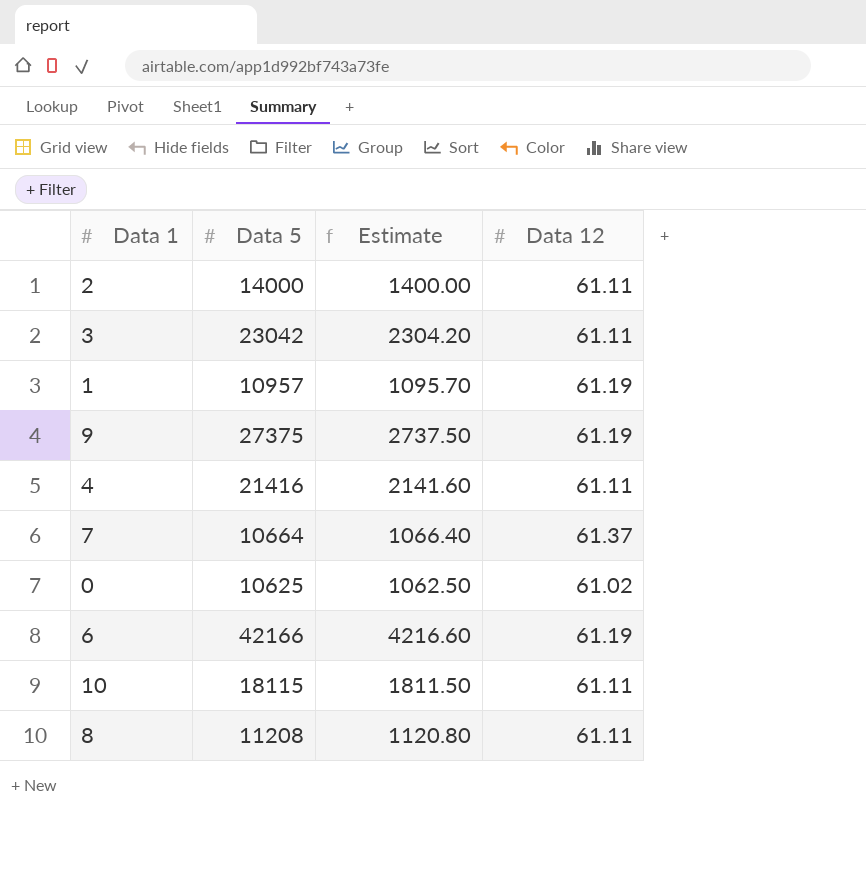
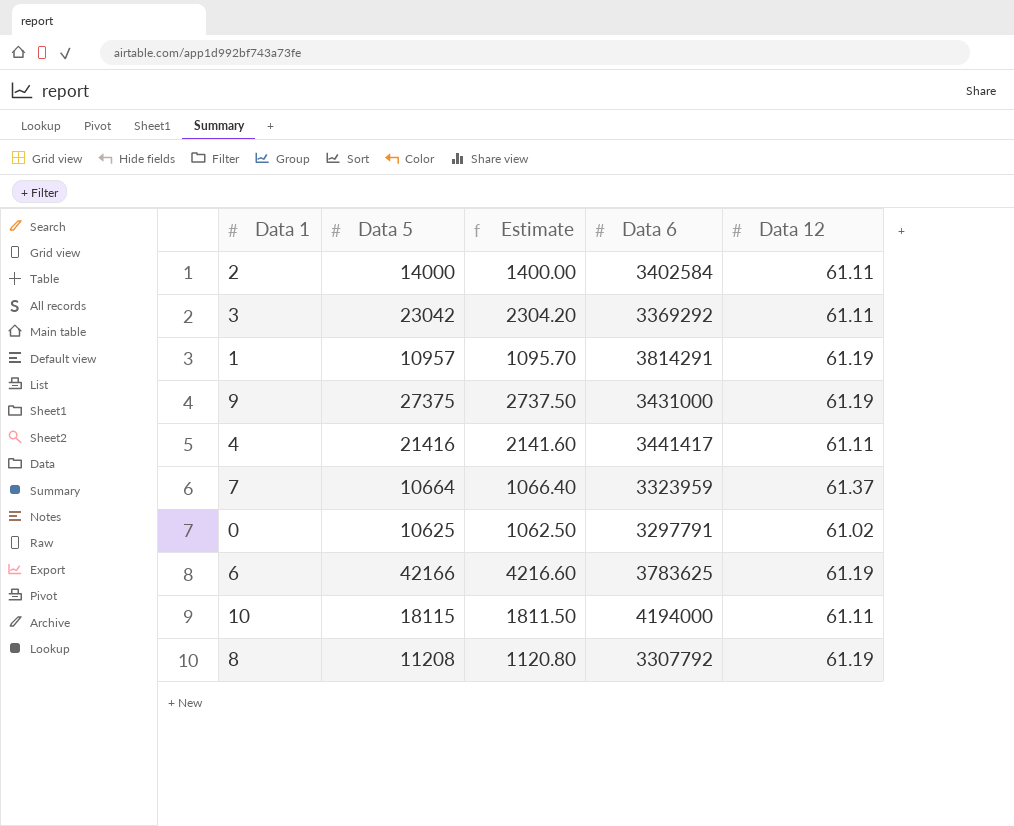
column Data 6 | position: none -> 4
8 | Data 12: 61.11 -> 61.19

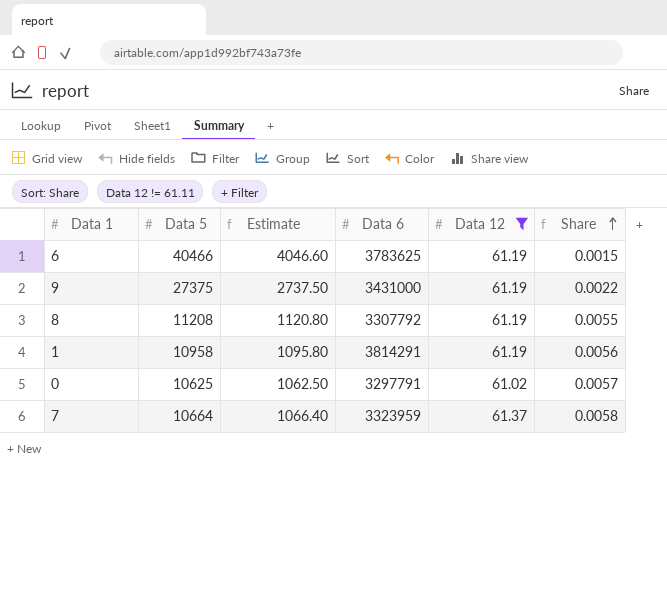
filter: none -> Data 12 != 61.11
row order: none -> Share ascending
column Share | formula: none -> [Data 12] / [Data 5]
6 | Data 5: 42166 -> 40466
6 | Estimate: 4216.60 -> 4046.60
1 | Data 5: 10957 -> 10958
1 | Estimate: 1095.70 -> 1095.80

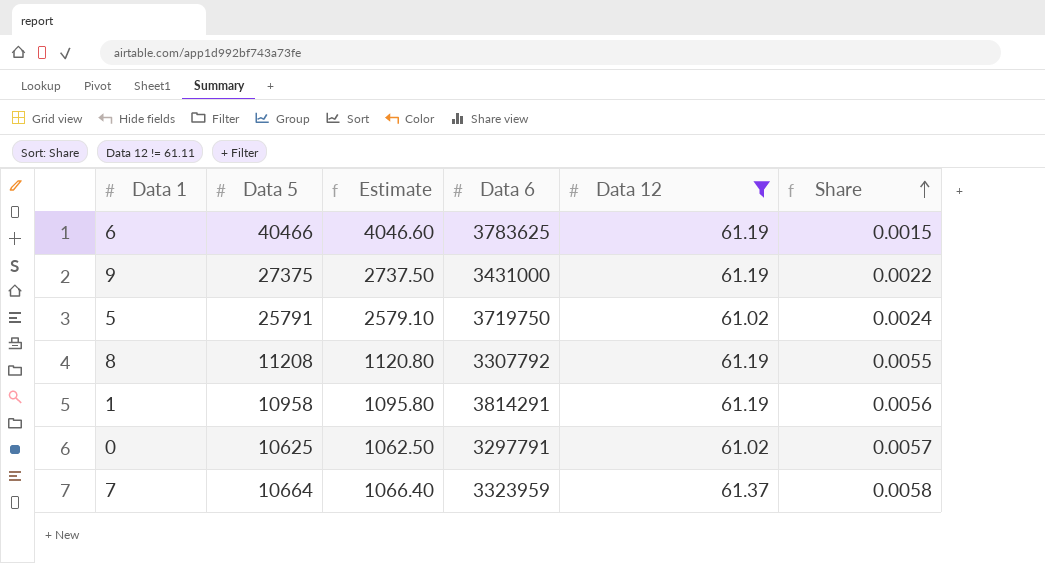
row 5: none -> 25791 | 2579.10 | 3719750 | 61.02 | 0.0024

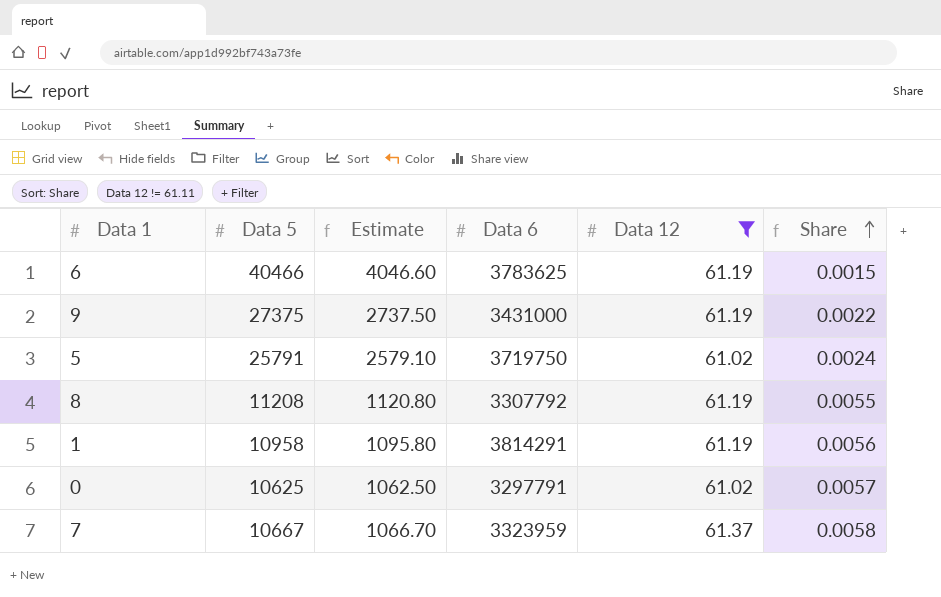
7 | Data 5: 10664 -> 10667
7 | Estimate: 1066.40 -> 1066.70

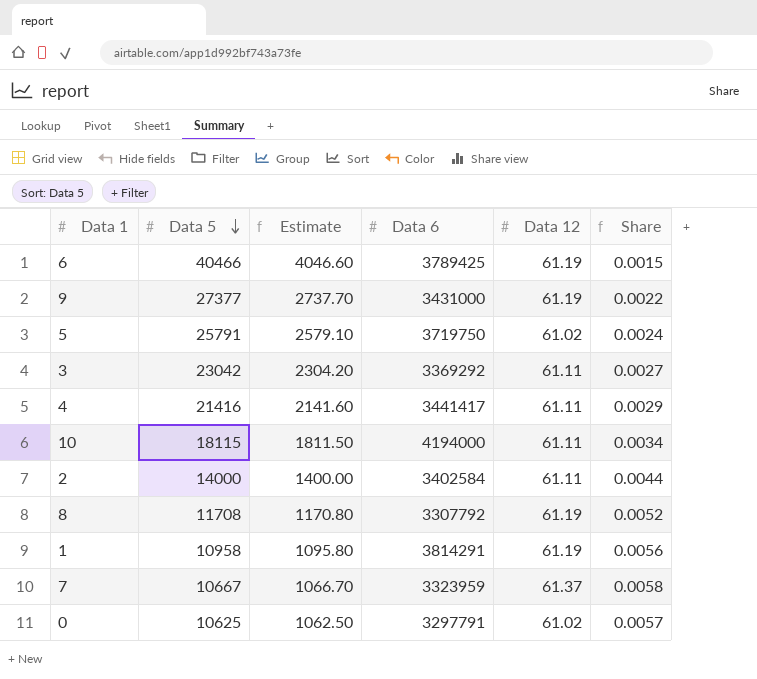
filter: Data 12 != 61.11 -> none
row order: Share ascending -> Data 5 descending
6 | Data 6: 3783625 -> 3789425
9 | Data 5: 27375 -> 27377
9 | Estimate: 2737.50 -> 2737.70
8 | Data 5: 11208 -> 11708
8 | Estimate: 1120.80 -> 1170.80
8 | Share: 0.0055 -> 0.0052

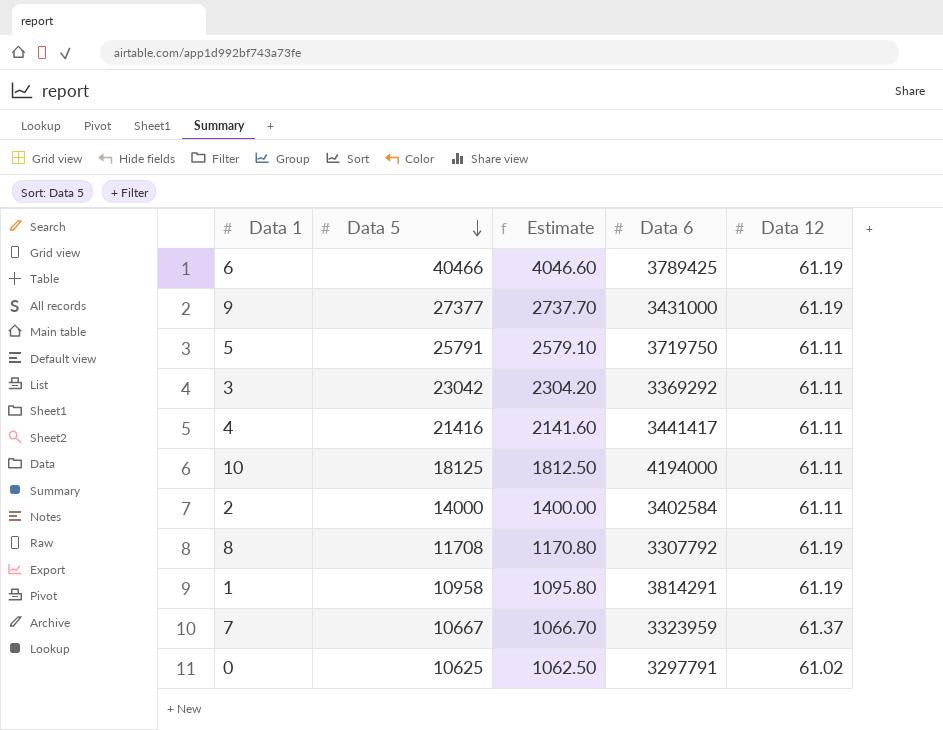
column Share | formula: [Data 12] / [Data 5] -> none
5 | Data 12: 61.02 -> 61.11
10 | Data 5: 18115 -> 18125
10 | Estimate: 1811.50 -> 1812.50

